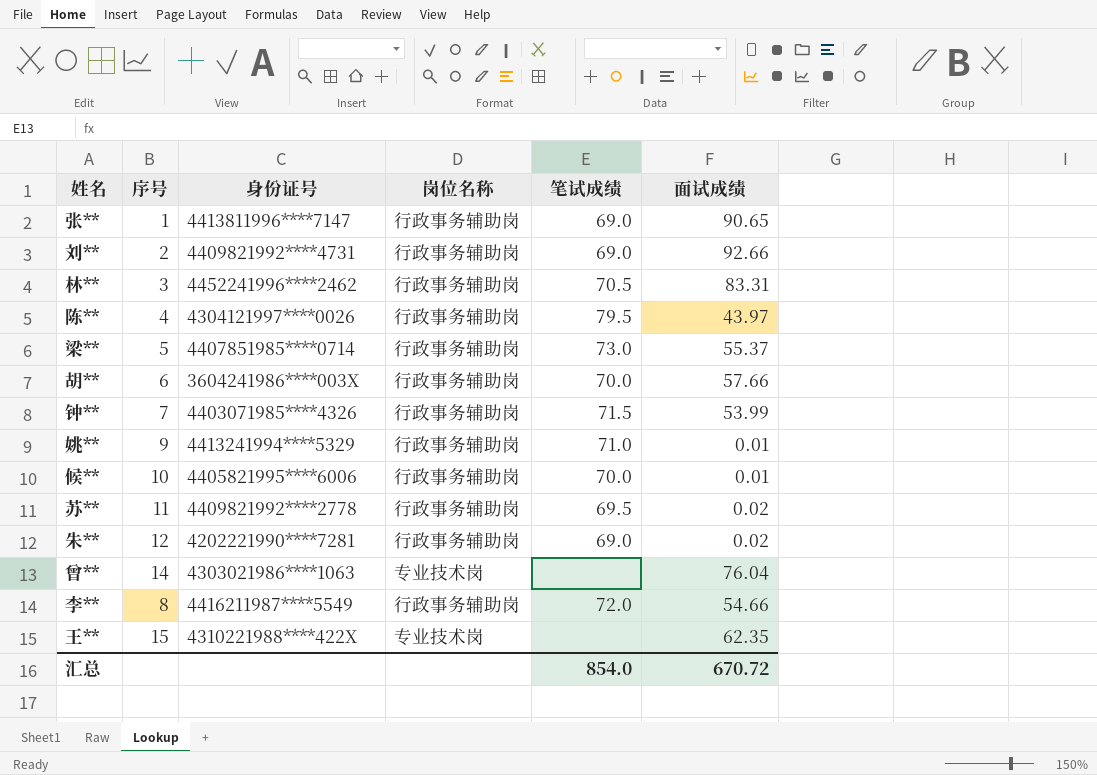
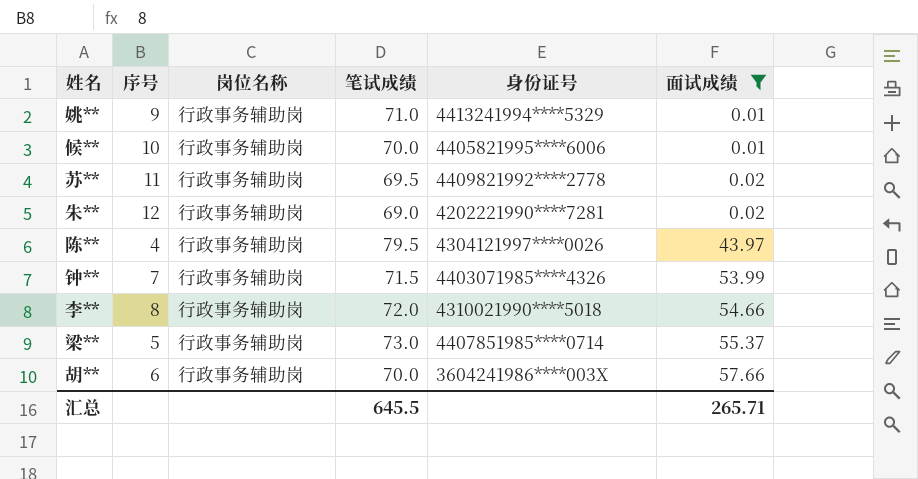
filter: none -> 面试成绩 <= 57.66
row order: none -> 面试成绩 ascending
column 身份证号 | position: 3 -> 5
李** | 身份证号: 4416211987****5549 -> 4310021990****5018
汇总 | 笔试成绩: 854.0 -> 645.5
汇总 | 面试成绩: 670.72 -> 265.71

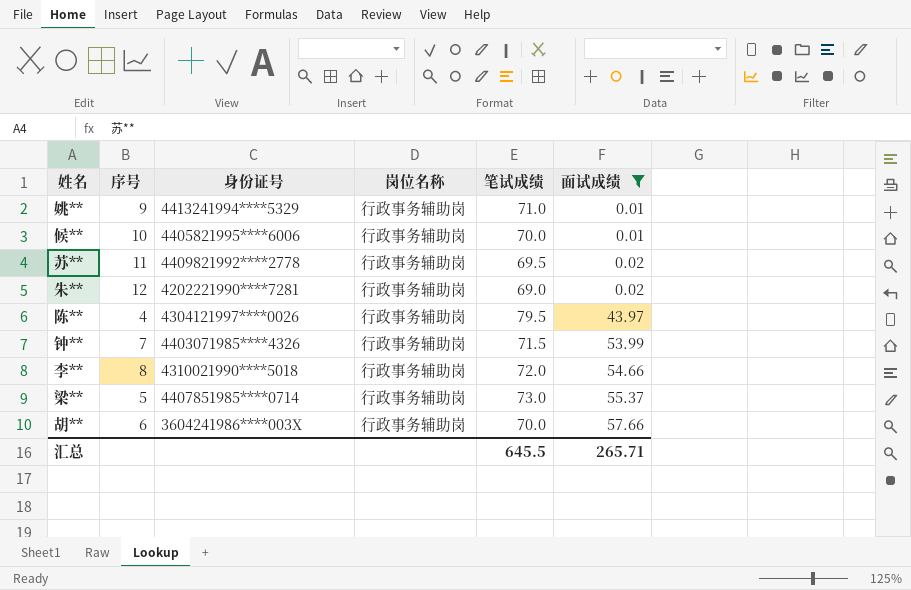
column 身份证号 | position: 5 -> 3

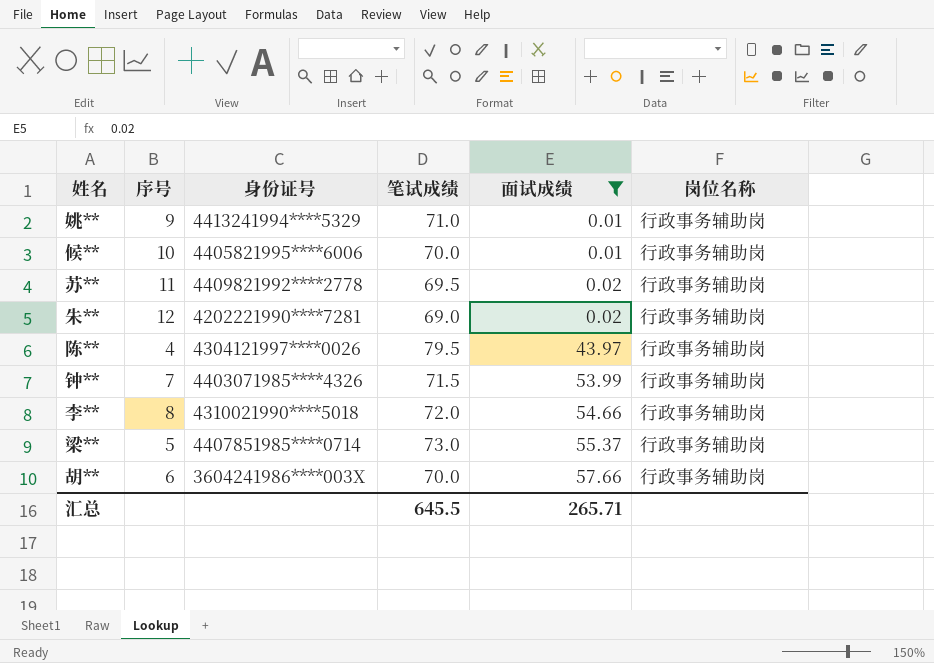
column 岗位名称 | position: 4 -> 6

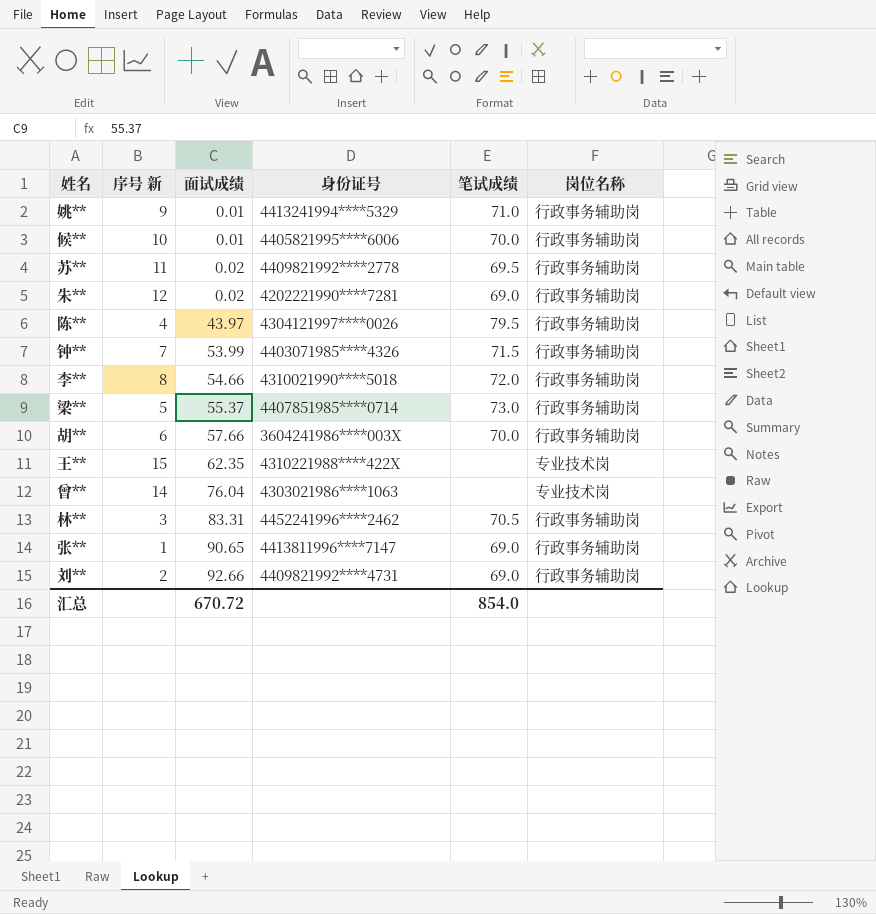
filter: 面试成绩 <= 57.66 -> none
column name: 序号 -> 序号 新
column 面试成绩 | position: 5 -> 3
汇总 | 面试成绩: 265.71 -> 670.72
汇总 | 笔试成绩: 645.5 -> 854.0

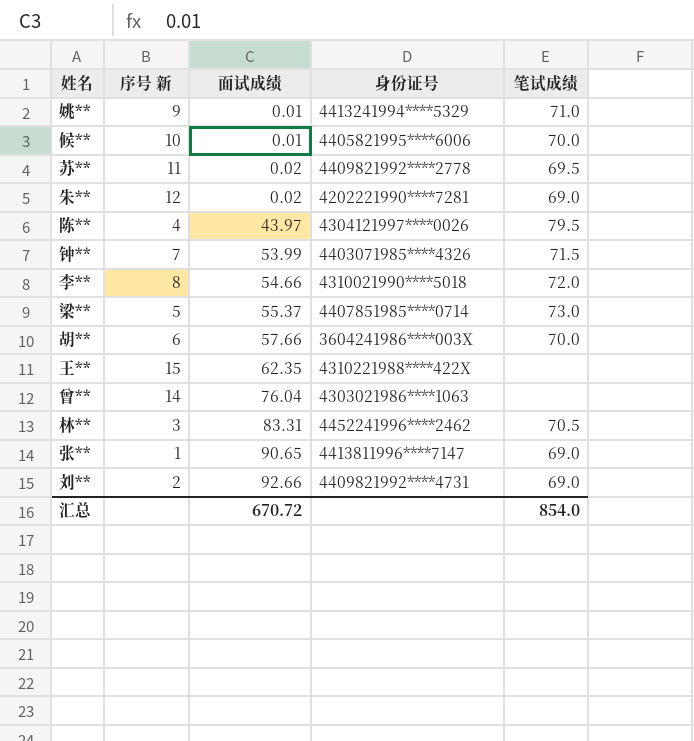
column 岗位名称 | position: 6 -> none

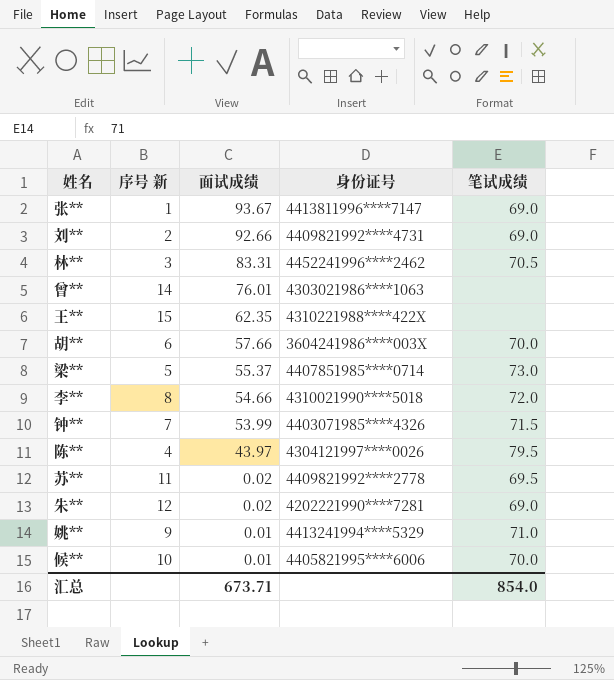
row order: 面试成绩 ascending -> 面试成绩 descending
张** | 面试成绩: 90.65 -> 93.67
曾** | 面试成绩: 76.04 -> 76.01
汇总 | 面试成绩: 670.72 -> 673.71

